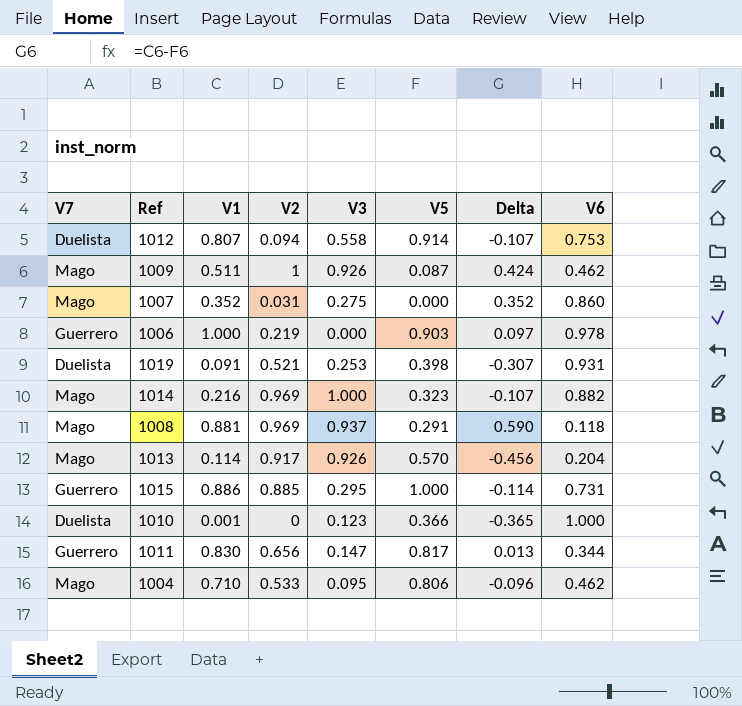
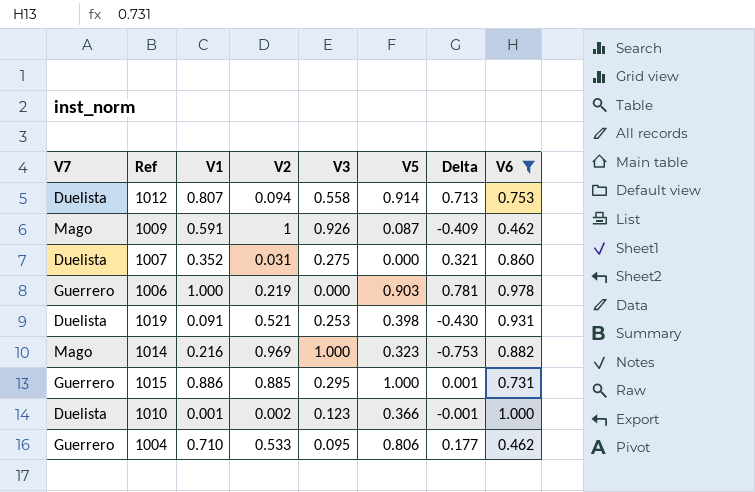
filter: none -> V6 >= 0.462
column Delta | formula: [V1] - [V5] -> [V1] - [V2]
1009 | V1: 0.511 -> 0.591
1007 | V7: Mago -> Duelista
1010 | V2: 0 -> 0.002
1004 | V7: Mago -> Guerrero

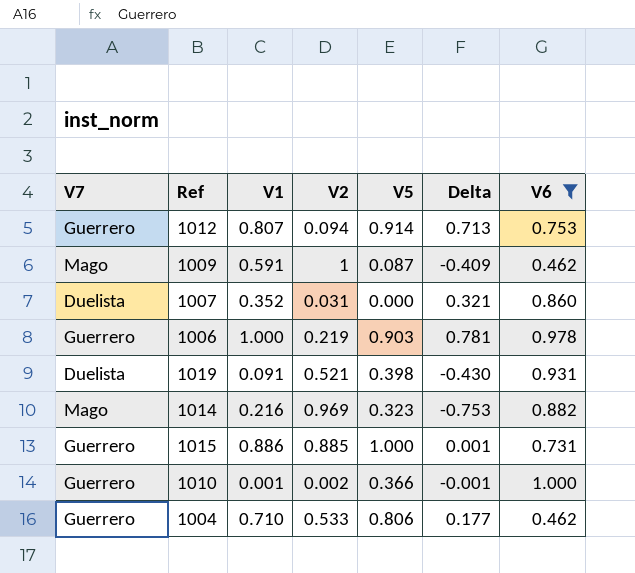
column V3 | position: 5 -> none
1012 | V7: Duelista -> Guerrero
1010 | V7: Duelista -> Guerrero

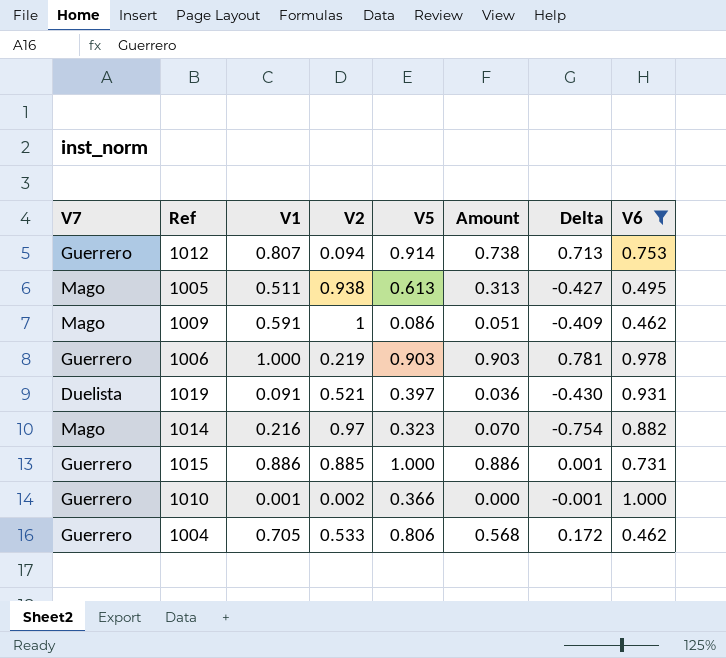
column Amount | formula: none -> [V1] * [V5]
row 1007: Duelista | 0.352 | 0.031 | 0.000 | 0.321 | 0.860 -> none
row 1005: none -> Mago | 0.511 | 0.938 | 0.613 | 0.313 | -0.427 | 0.495
1009 | V5: 0.087 -> 0.086
1019 | V5: 0.398 -> 0.397
1014 | V2: 0.969 -> 0.97
1014 | Delta: -0.753 -> -0.754
1004 | V1: 0.710 -> 0.705
1004 | Delta: 0.177 -> 0.172

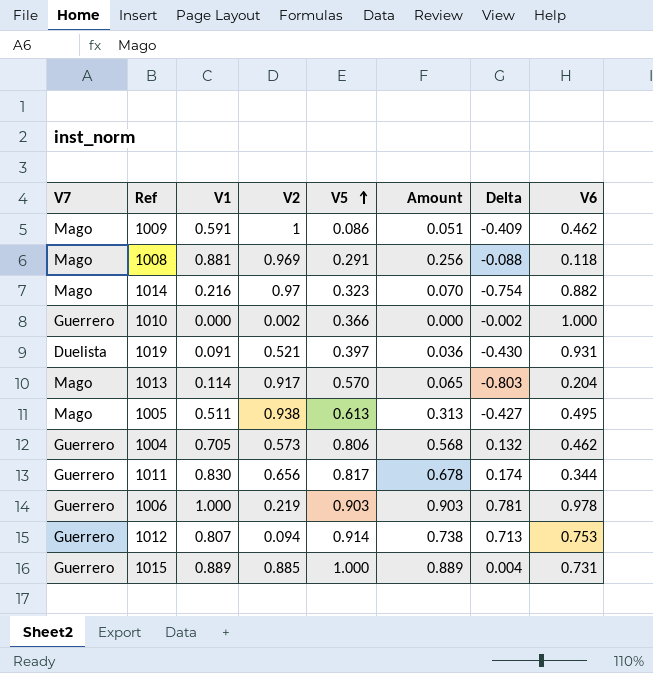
filter: V6 >= 0.462 -> none
row order: none -> V5 ascending
1010 | V1: 0.001 -> 0.000
1010 | Delta: -0.001 -> -0.002
1004 | V2: 0.533 -> 0.573
1004 | Delta: 0.172 -> 0.132
1015 | V1: 0.886 -> 0.889
1015 | Amount: 0.886 -> 0.889
1015 | Delta: 0.001 -> 0.004

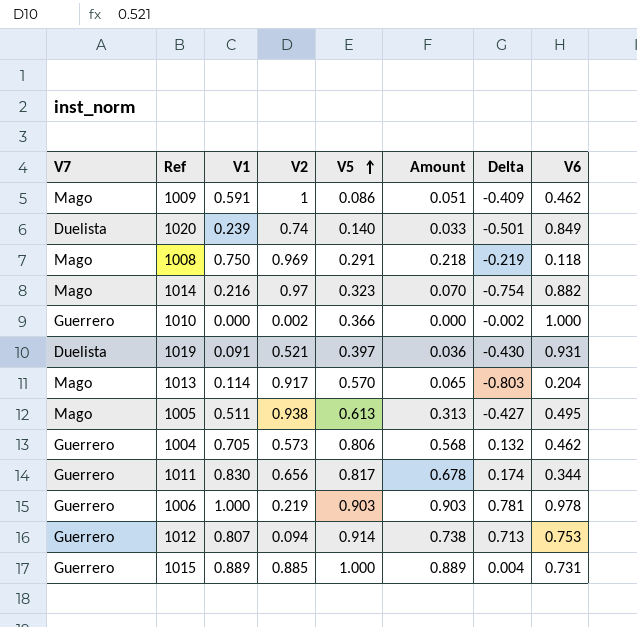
row 1020: none -> Duelista | 0.239 | 0.74 | 0.140 | 0.033 | -0.501 | 0.849
1008 | V1: 0.881 -> 0.750
1008 | Amount: 0.256 -> 0.218
1008 | Delta: -0.088 -> -0.219

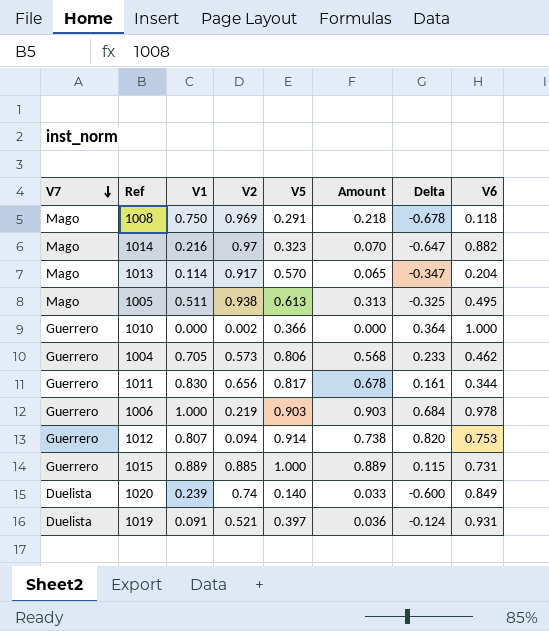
row order: V5 ascending -> V7 descending
column Delta | formula: [V1] - [V2] -> [V5] - [V2]
row 1009: Mago | 0.591 | 1 | 0.086 | 0.051 | -0.409 | 0.462 -> none

